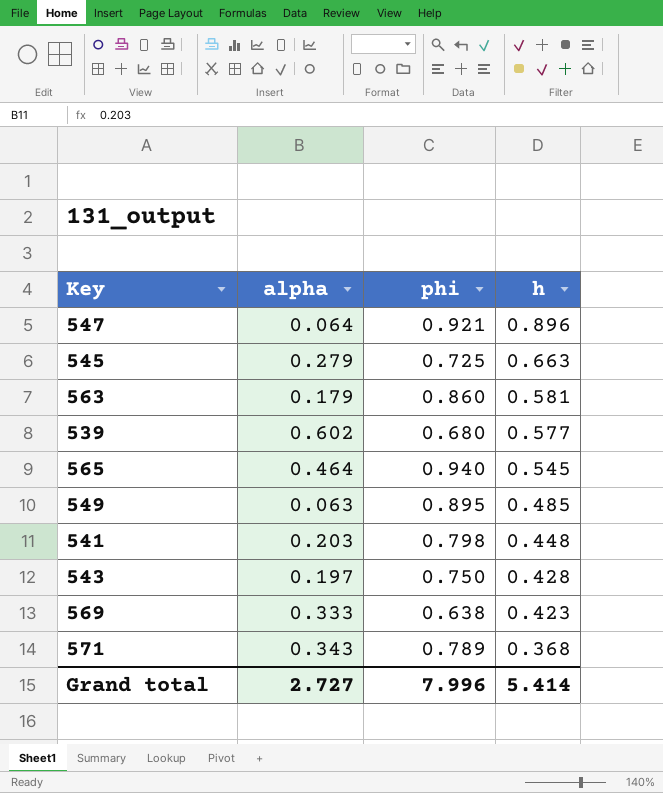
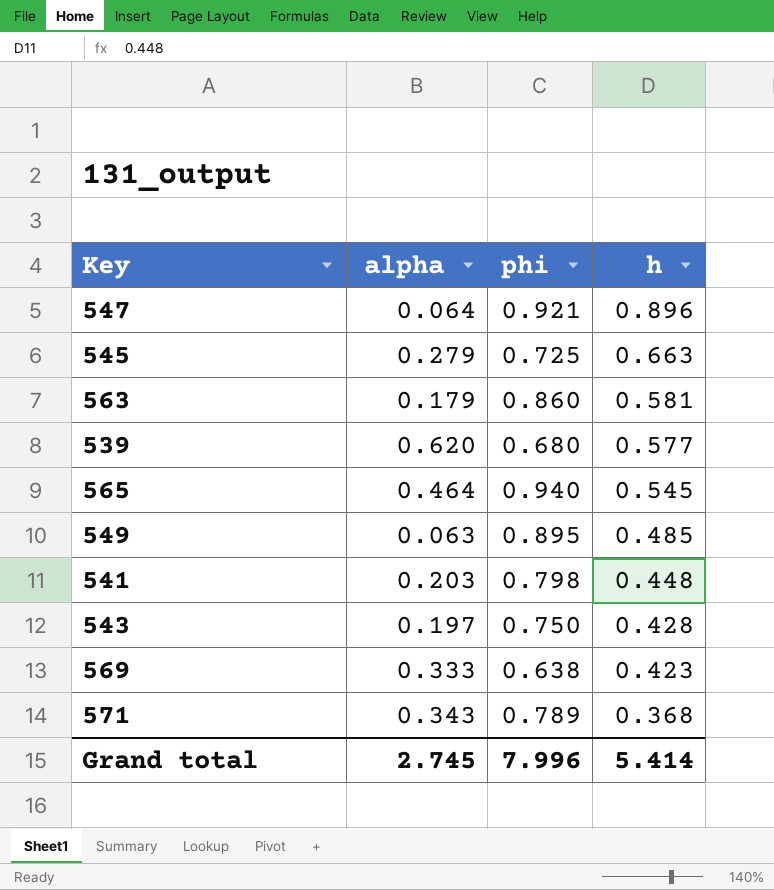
539 | alpha: 0.602 -> 0.620
Grand total | alpha: 2.727 -> 2.745

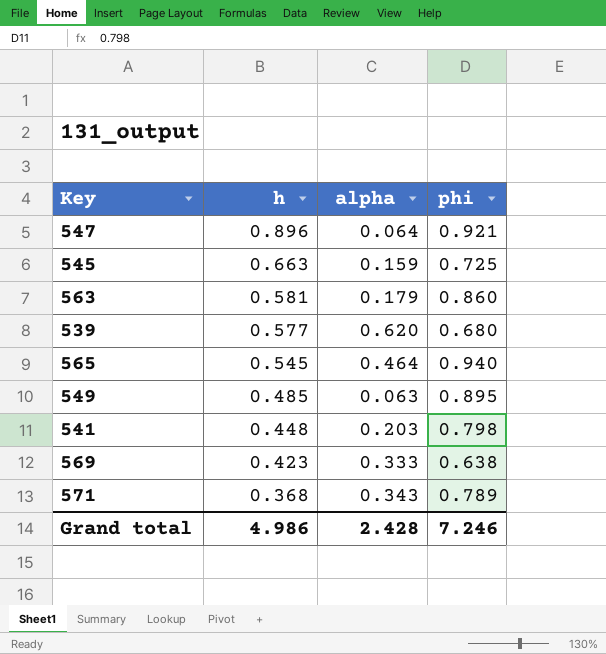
column h | position: 4 -> 2
row 543: 0.197 | 0.750 | 0.428 -> none
545 | alpha: 0.279 -> 0.159
Grand total | h: 5.414 -> 4.986
Grand total | alpha: 2.745 -> 2.428
Grand total | phi: 7.996 -> 7.246

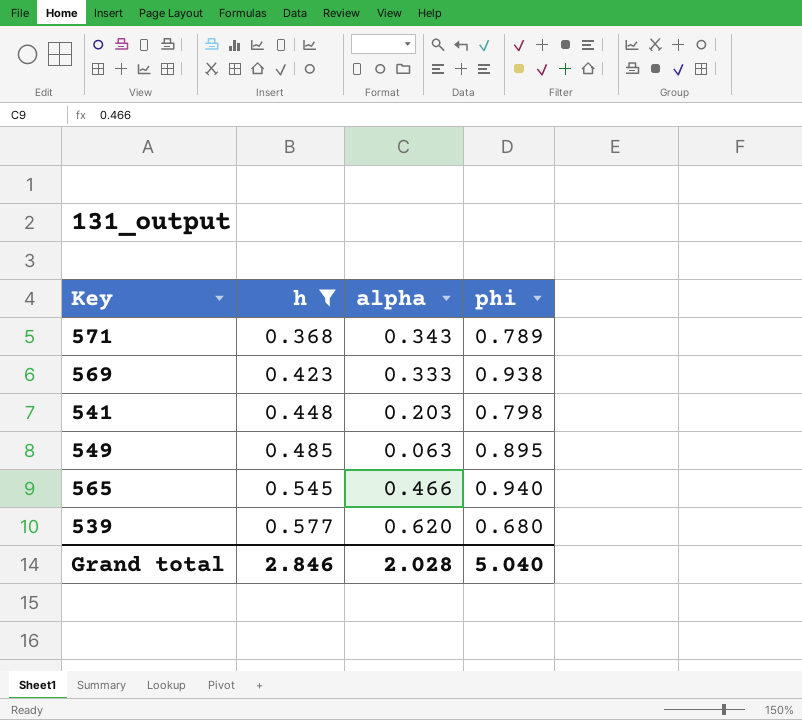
filter: none -> h <= 0.577
row order: h descending -> h ascending
569 | phi: 0.638 -> 0.938
565 | alpha: 0.464 -> 0.466
Grand total | h: 4.986 -> 2.846
Grand total | alpha: 2.428 -> 2.028
Grand total | phi: 7.246 -> 5.040

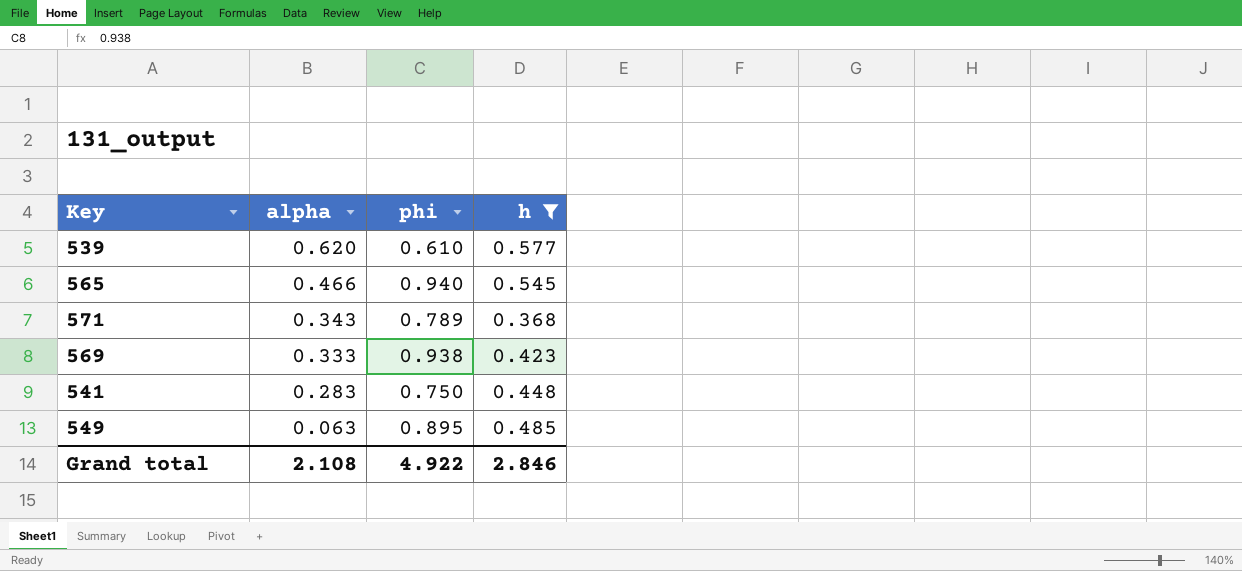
row order: h ascending -> alpha descending
column h | position: 2 -> 4
539 | phi: 0.680 -> 0.610
541 | alpha: 0.203 -> 0.283
541 | phi: 0.798 -> 0.750
Grand total | alpha: 2.028 -> 2.108
Grand total | phi: 5.040 -> 4.922

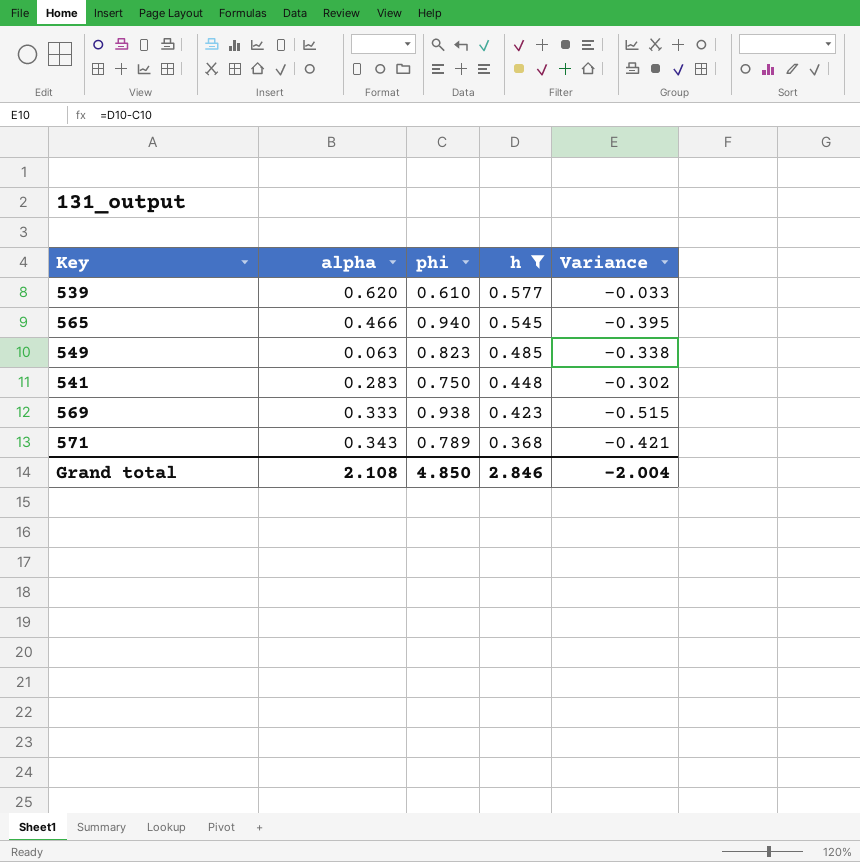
row order: alpha descending -> h descending
column Variance | formula: none -> [h] - [phi]
549 | phi: 0.895 -> 0.823
Grand total | phi: 4.922 -> 4.850

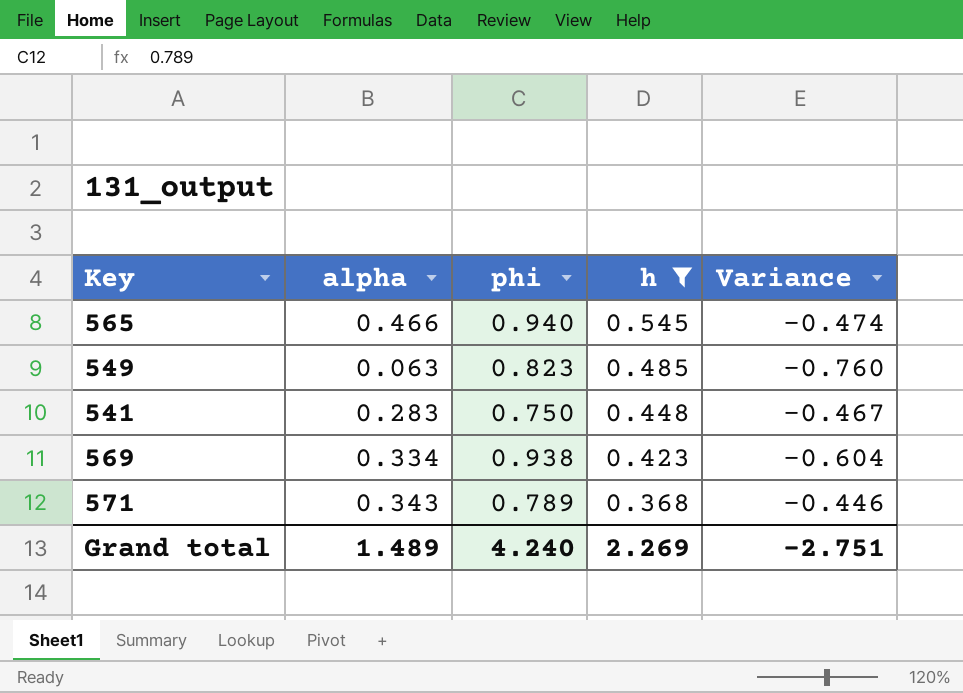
column Variance | formula: [h] - [phi] -> [alpha] - [phi]
row 539: 0.620 | 0.610 | 0.577 | -0.033 -> none
569 | alpha: 0.333 -> 0.334
Grand total | alpha: 2.108 -> 1.489
Grand total | phi: 4.850 -> 4.240
Grand total | h: 2.846 -> 2.269
Grand total | Variance: -2.004 -> -2.751

